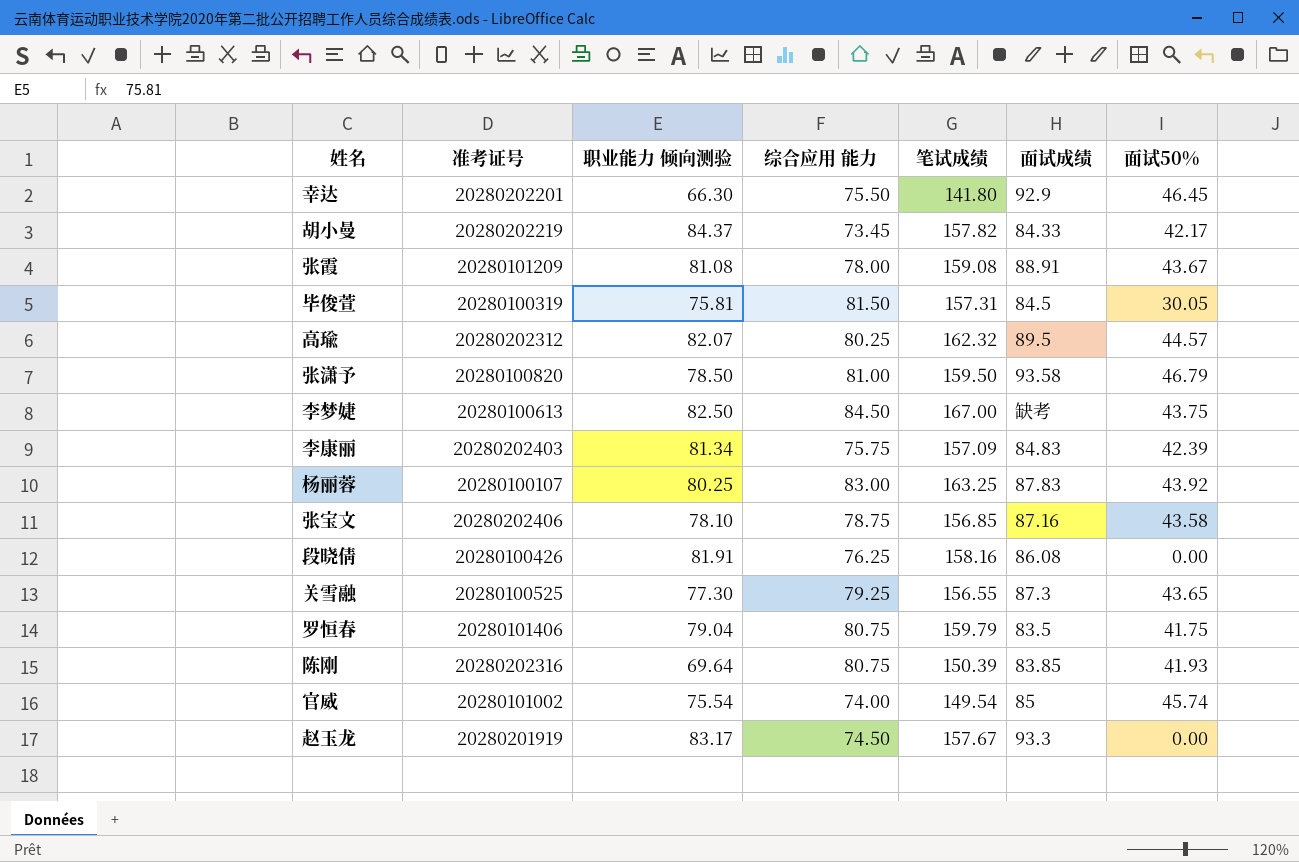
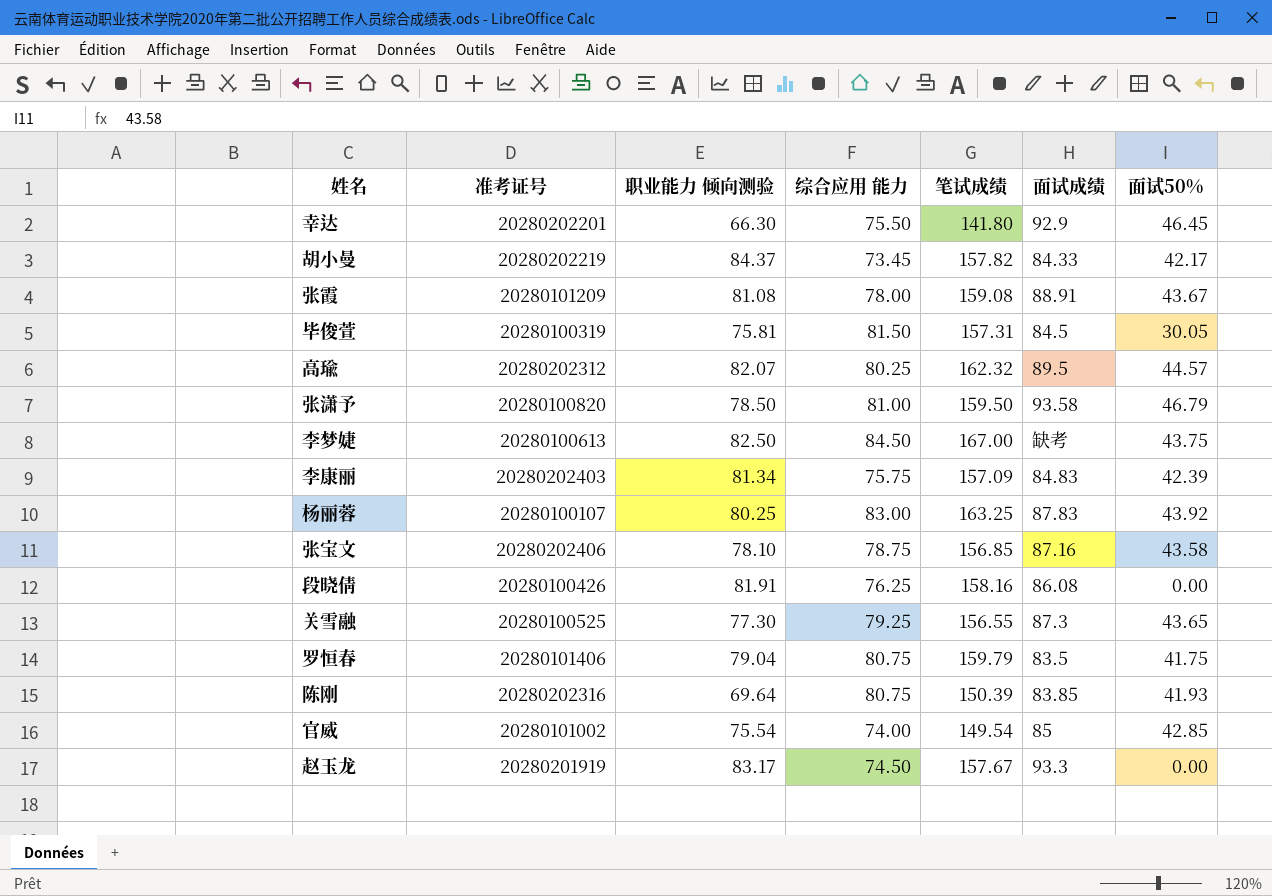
官威 | 面试50%: 45.74 -> 42.85

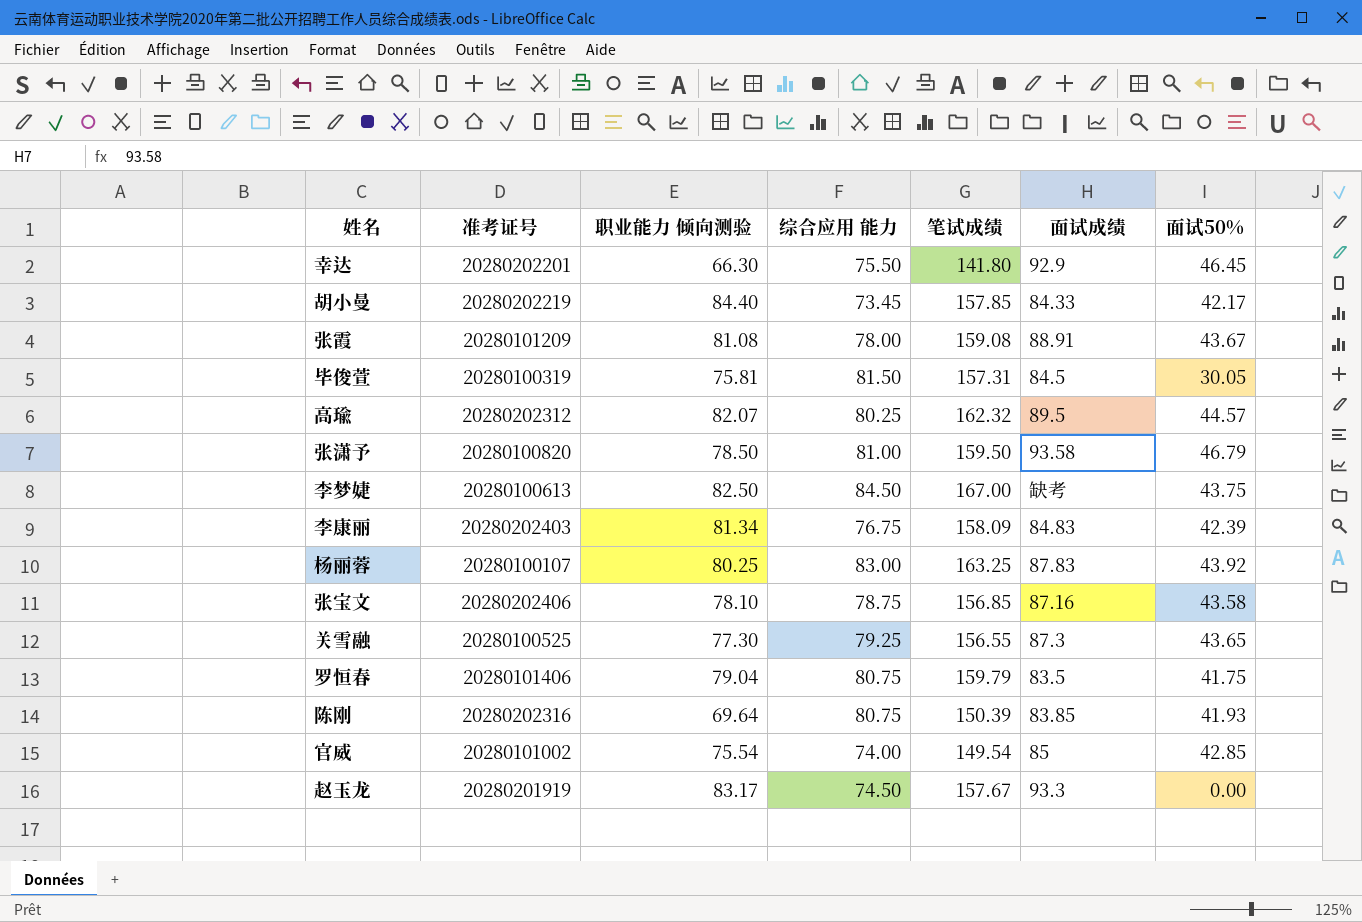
row 段晓倩: 20280100426 | 81.91 | 76.25 | 158.16 | 86.08 | 0.00 -> none
胡小曼 | 职业能力 倾向测验: 84.37 -> 84.40
胡小曼 | 笔试成绩: 157.82 -> 157.85
李康丽 | 综合应用 能力: 75.75 -> 76.75
李康丽 | 笔试成绩: 157.09 -> 158.09

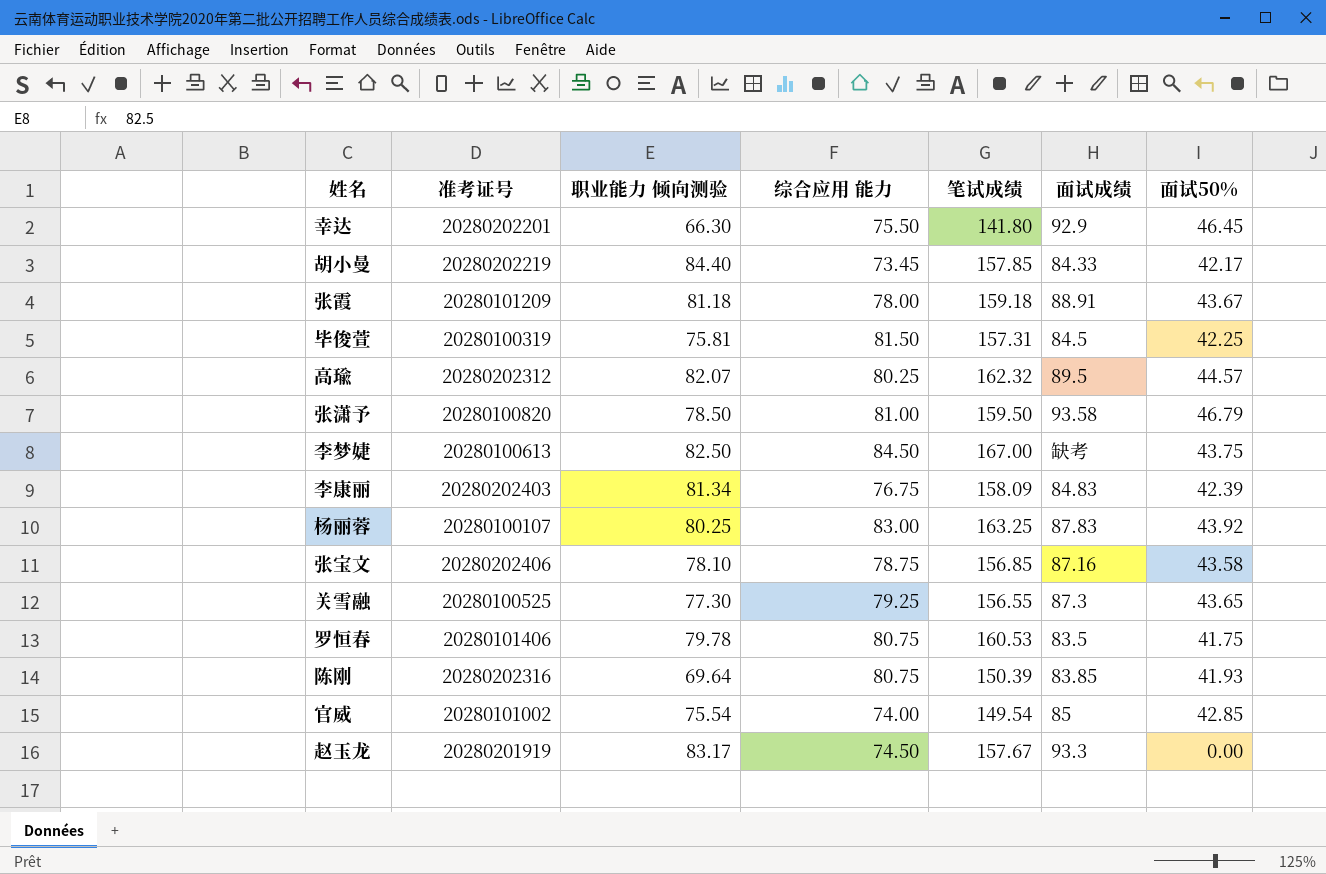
张霞 | 职业能力 倾向测验: 81.08 -> 81.18
张霞 | 笔试成绩: 159.08 -> 159.18
毕俊萱 | 面试50%: 30.05 -> 42.25
罗恒春 | 职业能力 倾向测验: 79.04 -> 79.78
罗恒春 | 笔试成绩: 159.79 -> 160.53

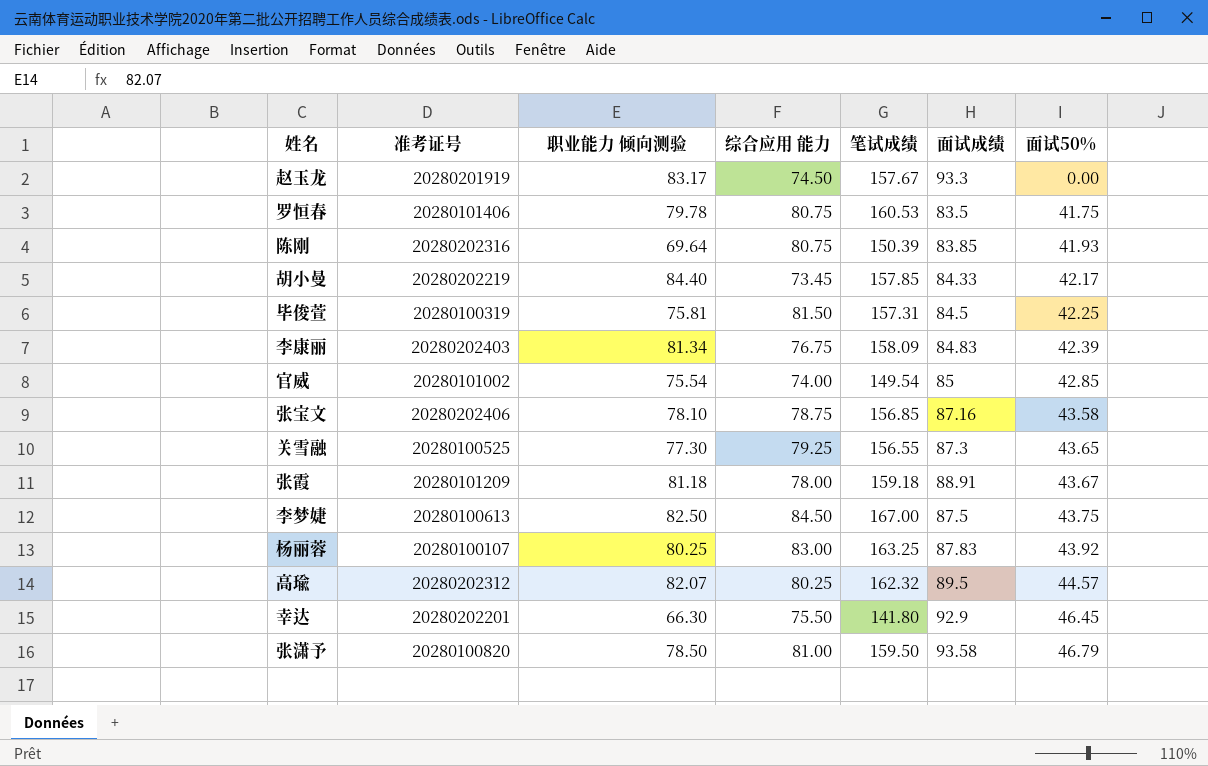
row order: none -> 面试50% ascending
李梦婕 | 面试成绩: 缺考 -> 87.5

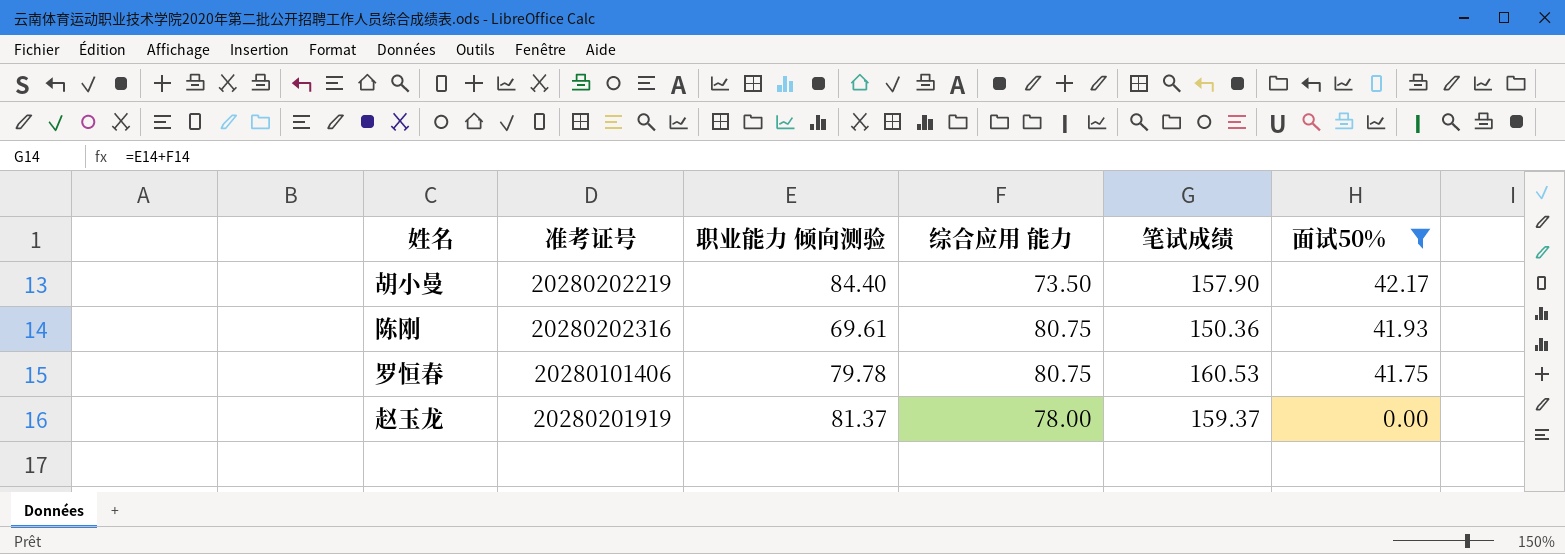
filter: none -> 面试50% <= 42.17
row order: 面试50% ascending -> 面试50% descending
column 面试成绩 | position: 6 -> none
胡小曼 | 综合应用 能力: 73.45 -> 73.50
胡小曼 | 笔试成绩: 157.85 -> 157.90
陈刚 | 职业能力 倾向测验: 69.64 -> 69.61
陈刚 | 笔试成绩: 150.39 -> 150.36
赵玉龙 | 职业能力 倾向测验: 83.17 -> 81.37
赵玉龙 | 综合应用 能力: 74.50 -> 78.00
赵玉龙 | 笔试成绩: 157.67 -> 159.37

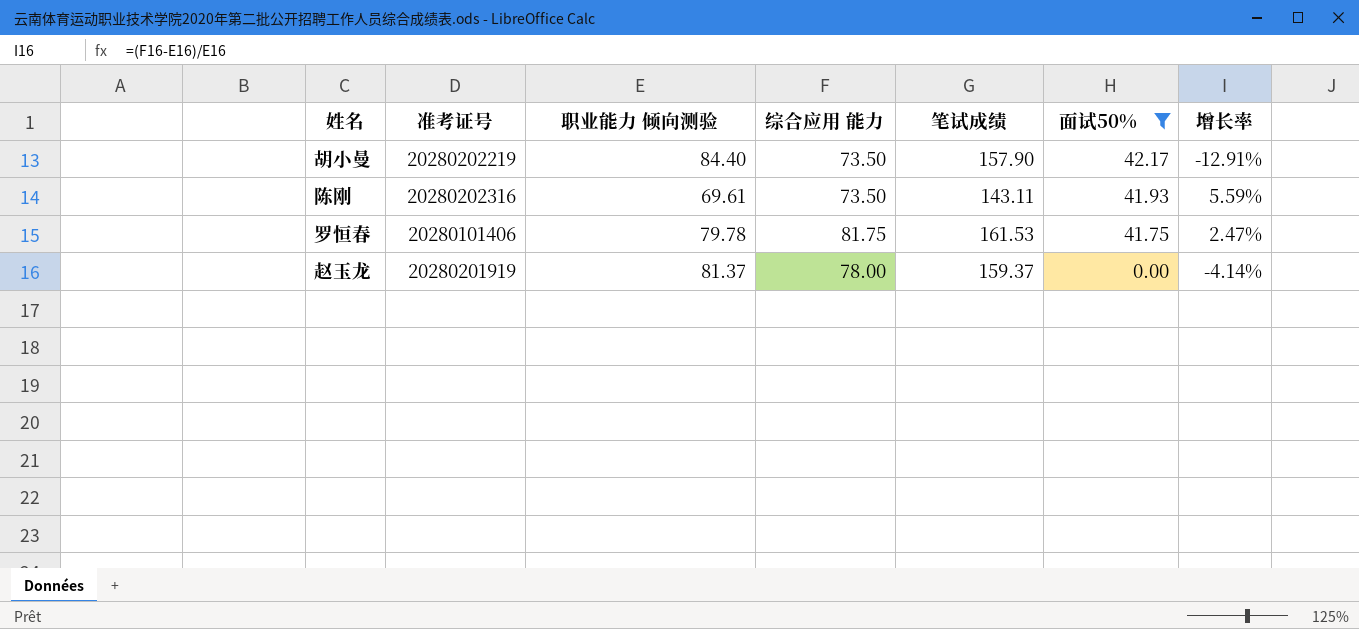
column 增长率 | formula: none -> ([综合应用 能力] - [职业能力 倾向测验]) / [职业能力 倾向测验]
陈刚 | 综合应用 能力: 80.75 -> 73.50
陈刚 | 笔试成绩: 150.36 -> 143.11
罗恒春 | 综合应用 能力: 80.75 -> 81.75
罗恒春 | 笔试成绩: 160.53 -> 161.53

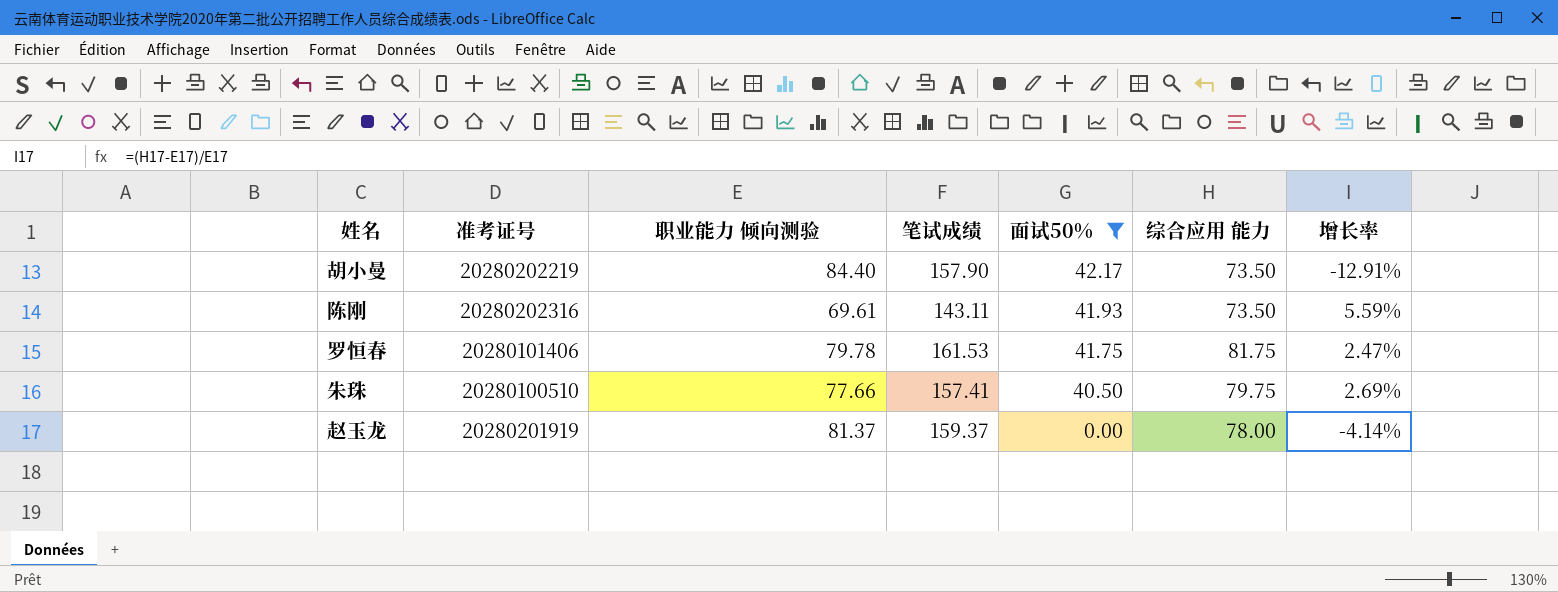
column 综合应用 能力 | position: 4 -> 6
row 朱珠: none -> 20280100510 | 77.66 | 157.41 | 40.50 | 79.75 | 2.69%

